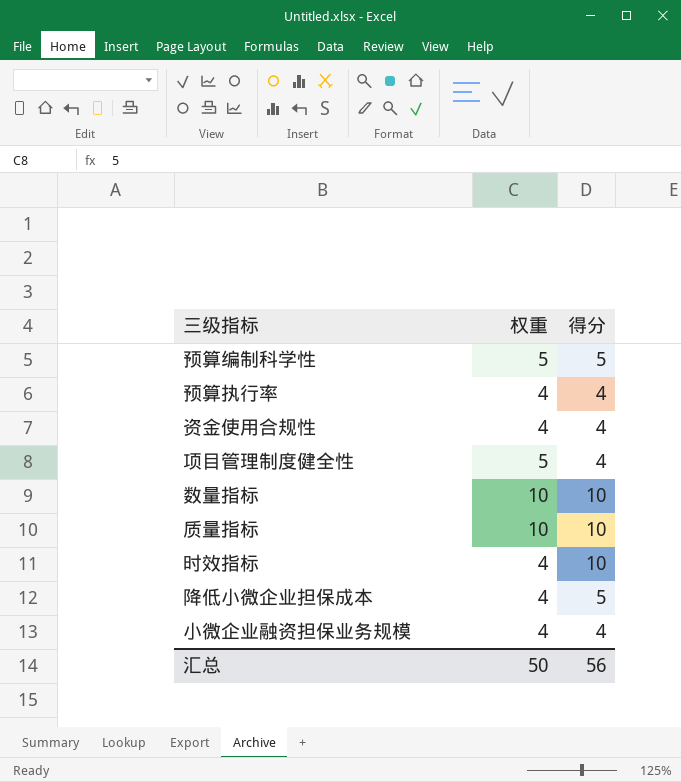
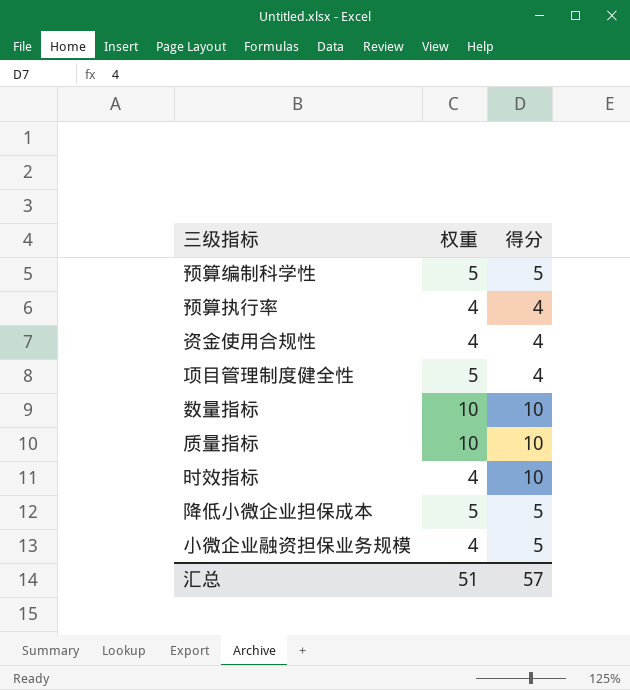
降低小微企业担保成本 | 权重: 4 -> 5
小微企业融资担保业务规模 | 得分: 4 -> 5
汇总 | 权重: 50 -> 51
汇总 | 得分: 56 -> 57

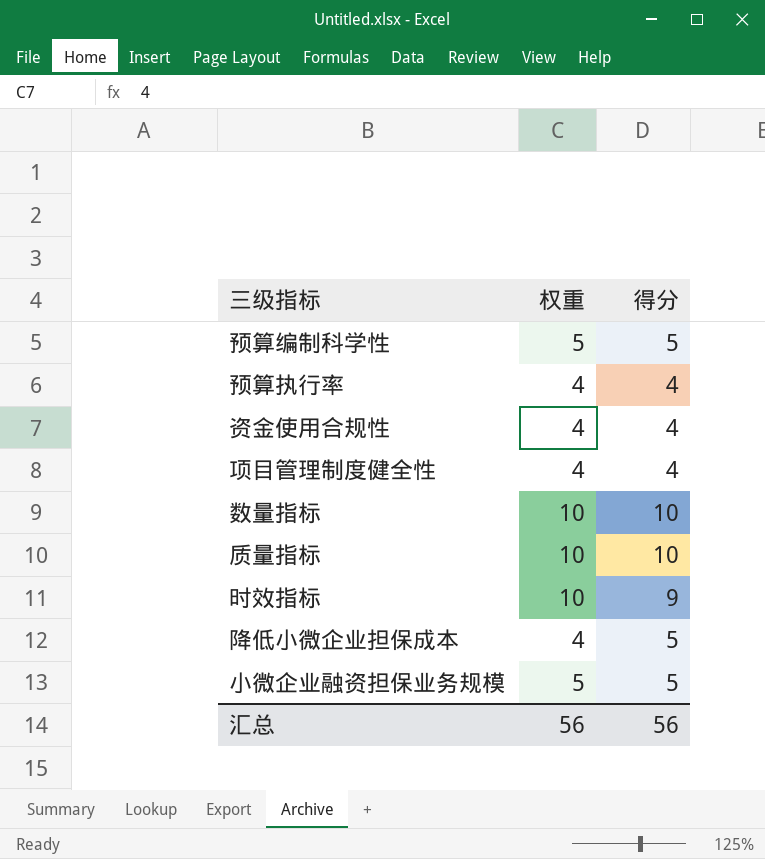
项目管理制度健全性 | 权重: 5 -> 4
时效指标 | 权重: 4 -> 10
时效指标 | 得分: 10 -> 9
降低小微企业担保成本 | 权重: 5 -> 4
小微企业融资担保业务规模 | 权重: 4 -> 5
汇总 | 权重: 51 -> 56
汇总 | 得分: 57 -> 56

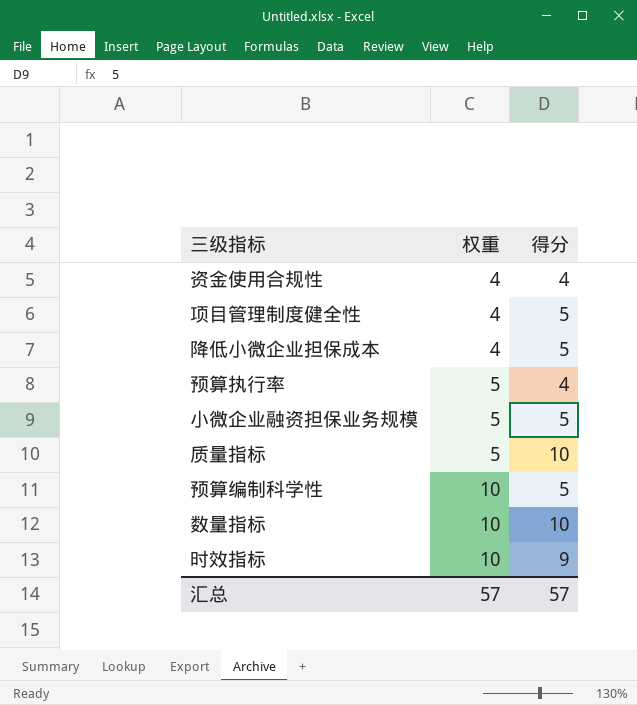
row order: none -> 权重 ascending
项目管理制度健全性 | 得分: 4 -> 5
预算执行率 | 权重: 4 -> 5
质量指标 | 权重: 10 -> 5
预算编制科学性 | 权重: 5 -> 10
汇总 | 权重: 56 -> 57
汇总 | 得分: 56 -> 57

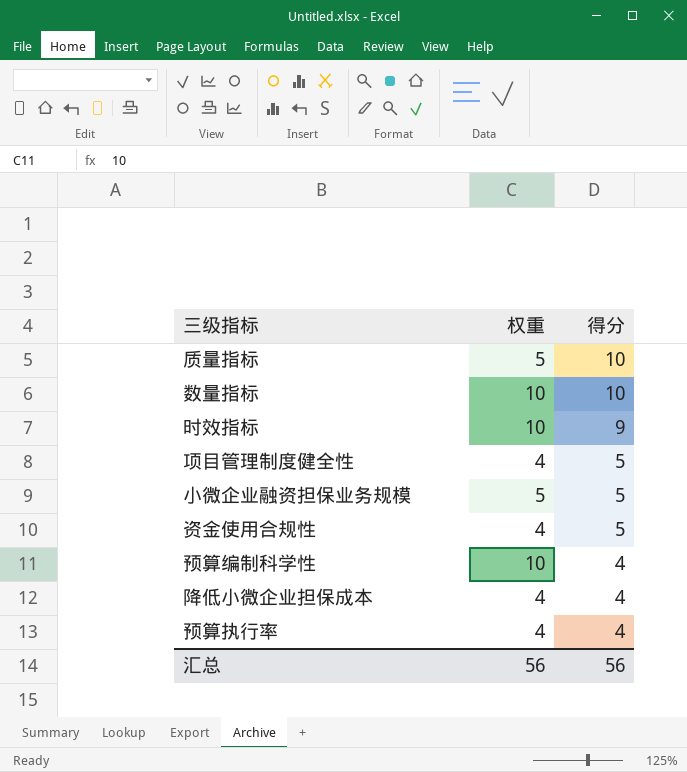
row order: 权重 ascending -> 得分 descending
资金使用合规性 | 得分: 4 -> 5
预算编制科学性 | 得分: 5 -> 4
降低小微企业担保成本 | 得分: 5 -> 4
预算执行率 | 权重: 5 -> 4
汇总 | 权重: 57 -> 56
汇总 | 得分: 57 -> 56

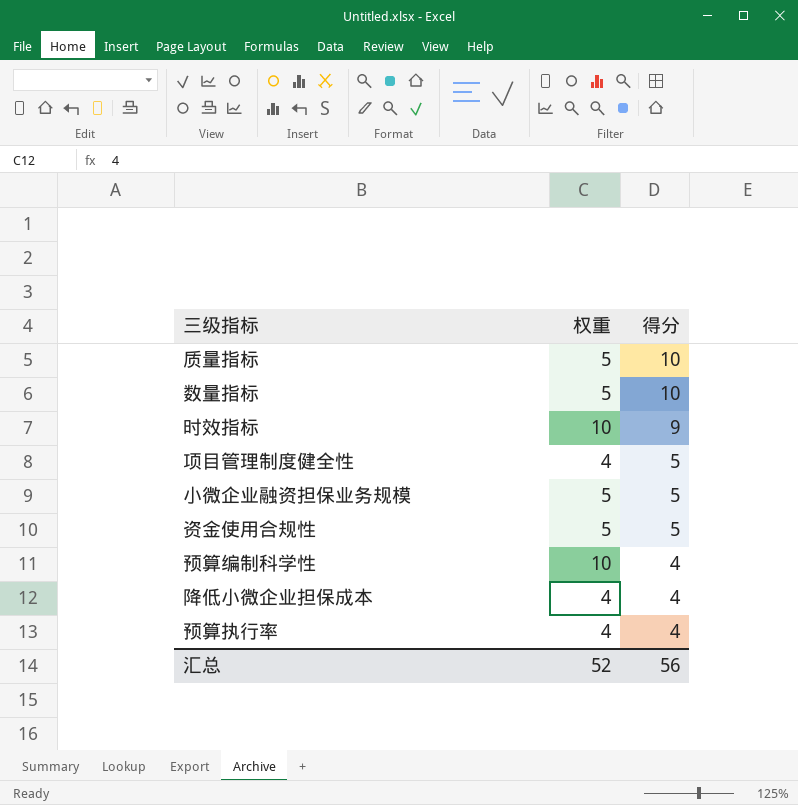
数量指标 | 权重: 10 -> 5
资金使用合规性 | 权重: 4 -> 5
汇总 | 权重: 56 -> 52

